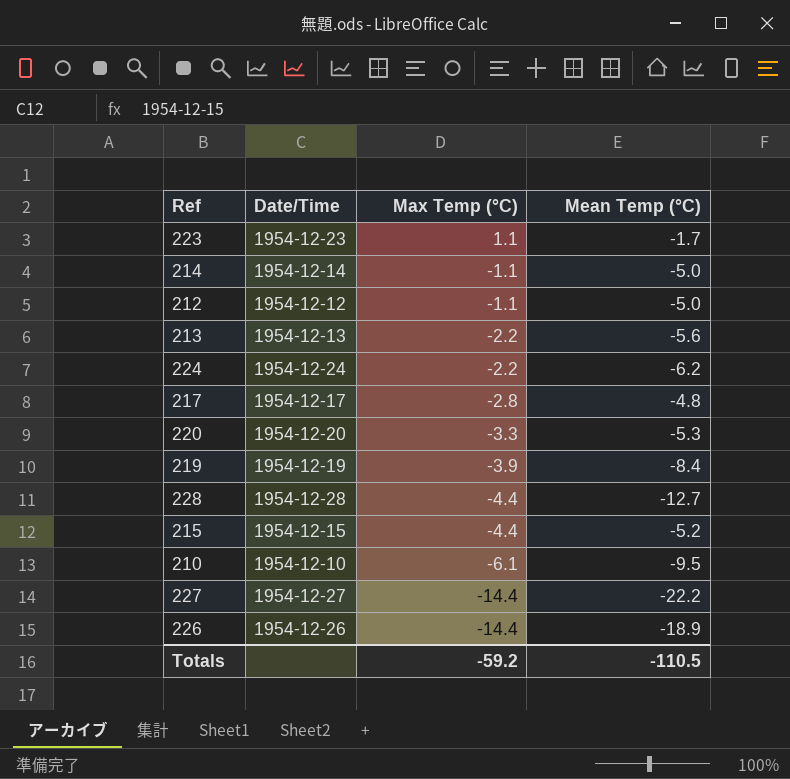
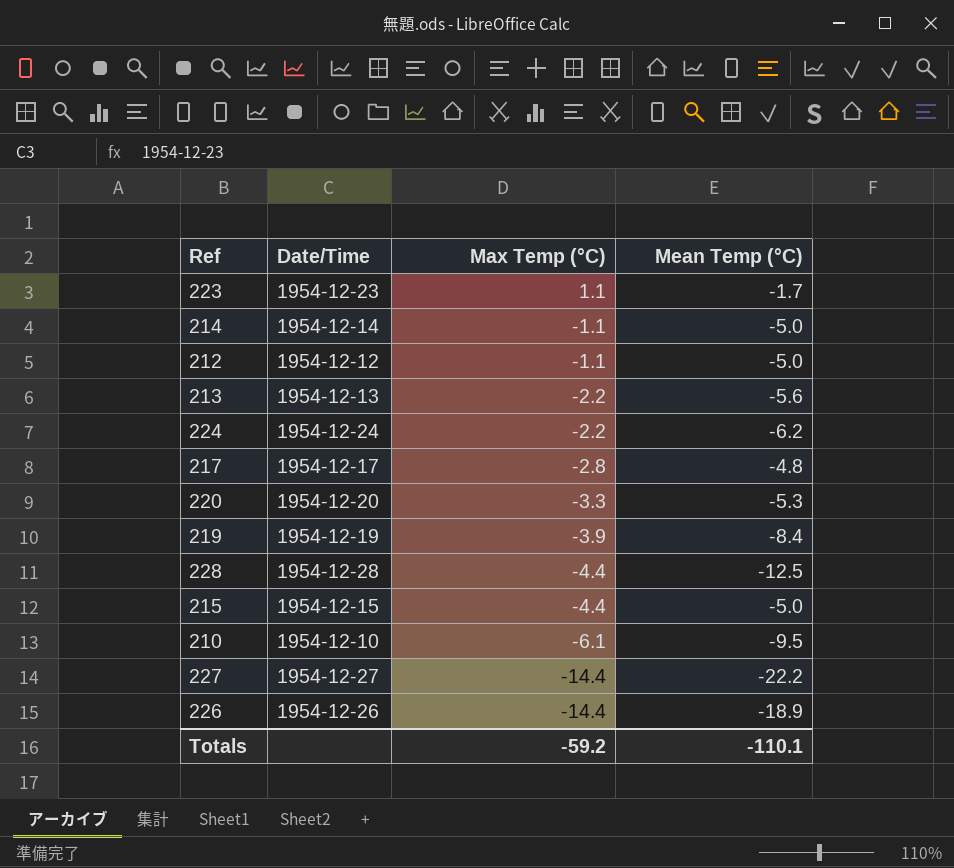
228 | Mean Temp (°C): -12.7 -> -12.5
215 | Mean Temp (°C): -5.2 -> -5.0
Totals | Mean Temp (°C): -110.5 -> -110.1

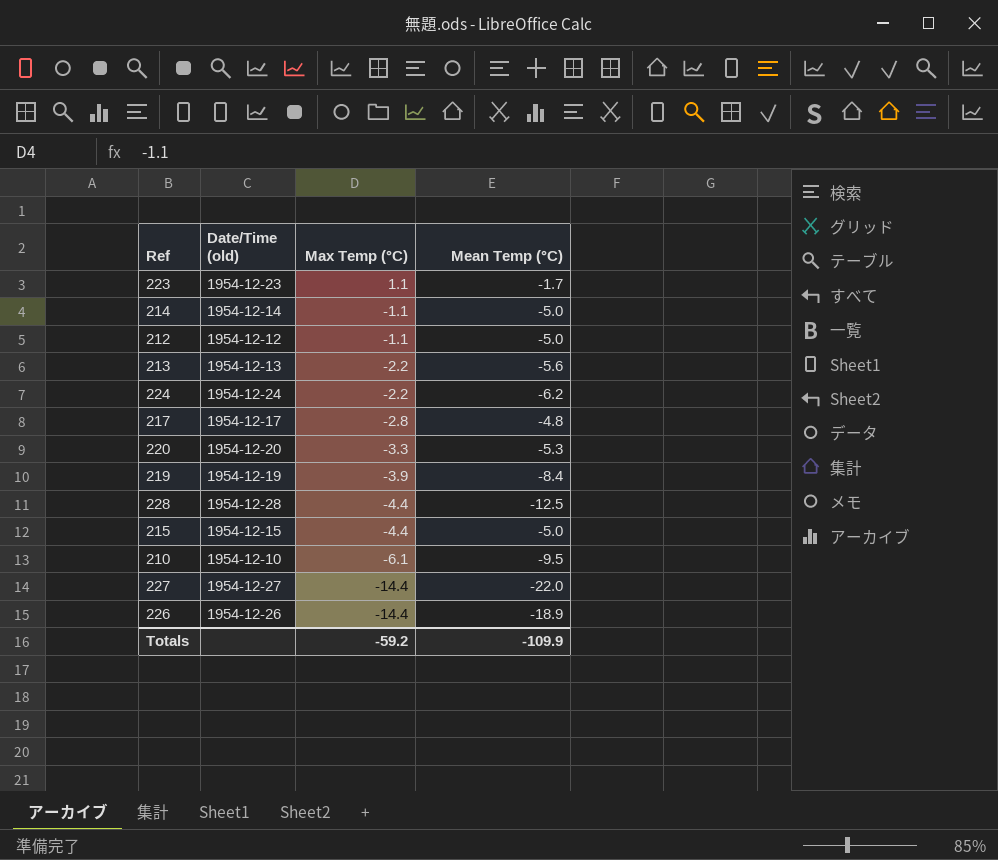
column name: Date/Time -> Date/Time (old)
227 | Mean Temp (°C): -22.2 -> -22.0
Totals | Mean Temp (°C): -110.1 -> -109.9

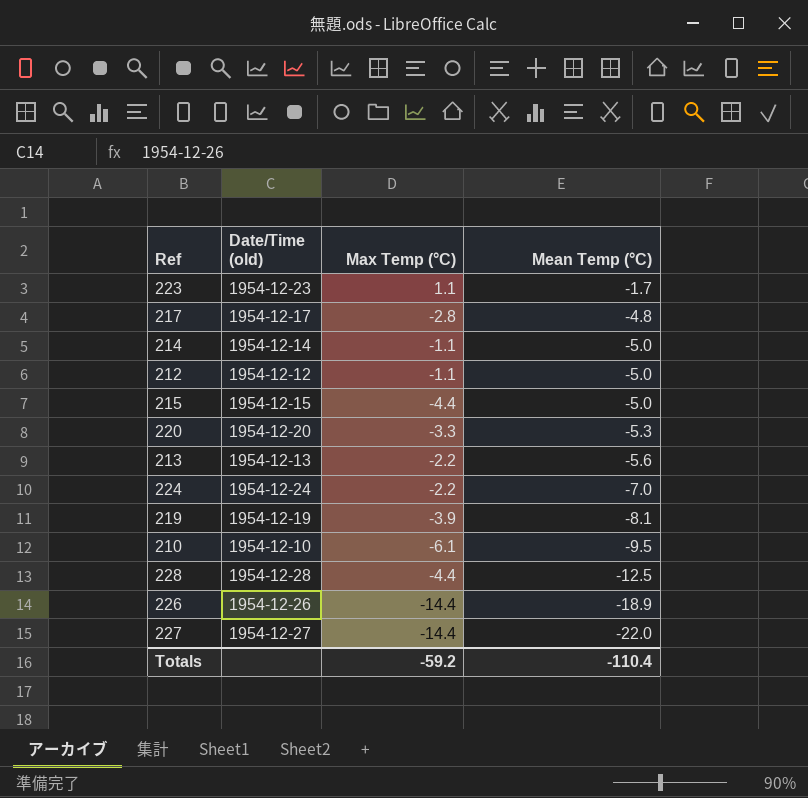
row order: Max Temp (°C) descending -> Mean Temp (°C) descending
224 | Mean Temp (°C): -6.2 -> -7.0
219 | Mean Temp (°C): -8.4 -> -8.1
Totals | Mean Temp (°C): -109.9 -> -110.4

